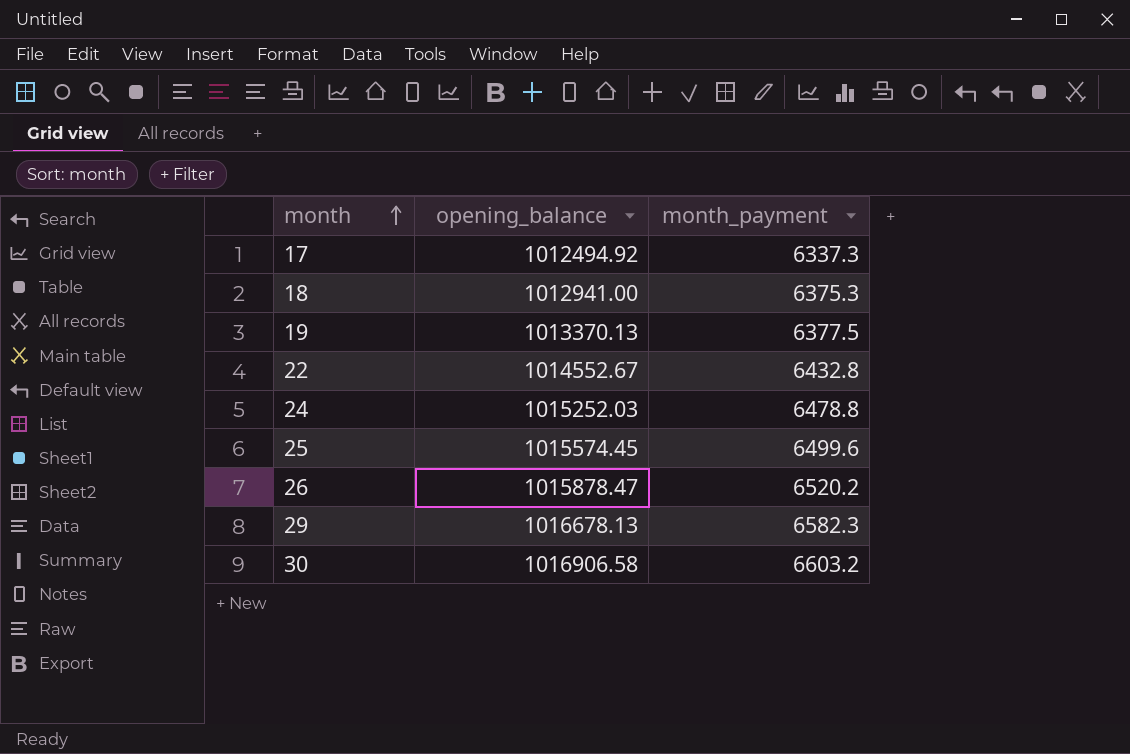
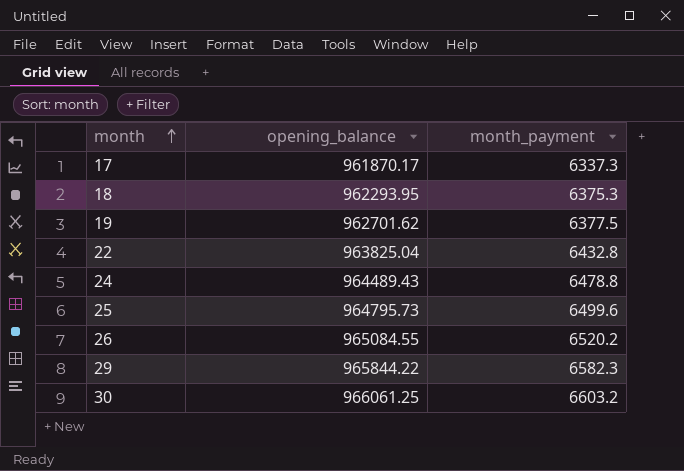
17 | opening_balance: 1012494.92 -> 961870.17
18 | opening_balance: 1012941.00 -> 962293.95
19 | opening_balance: 1013370.13 -> 962701.62
22 | opening_balance: 1014552.67 -> 963825.04
24 | opening_balance: 1015252.03 -> 964489.43
25 | opening_balance: 1015574.45 -> 964795.73
26 | opening_balance: 1015878.47 -> 965084.55
29 | opening_balance: 1016678.13 -> 965844.22
30 | opening_balance: 1016906.58 -> 966061.25

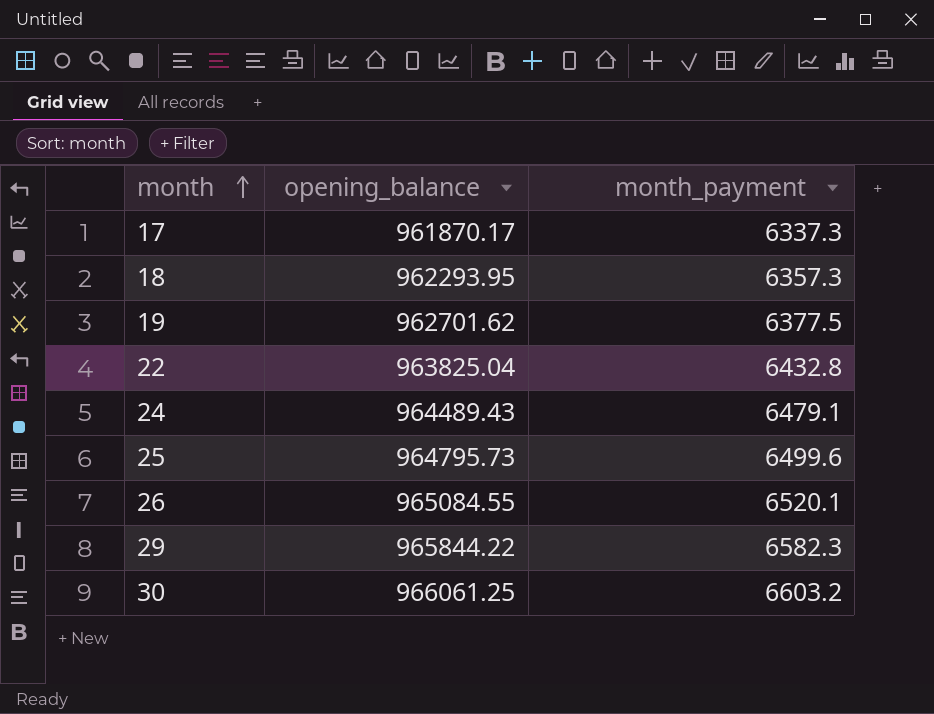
18 | month_payment: 6375.3 -> 6357.3
24 | month_payment: 6478.8 -> 6479.1
26 | month_payment: 6520.2 -> 6520.1

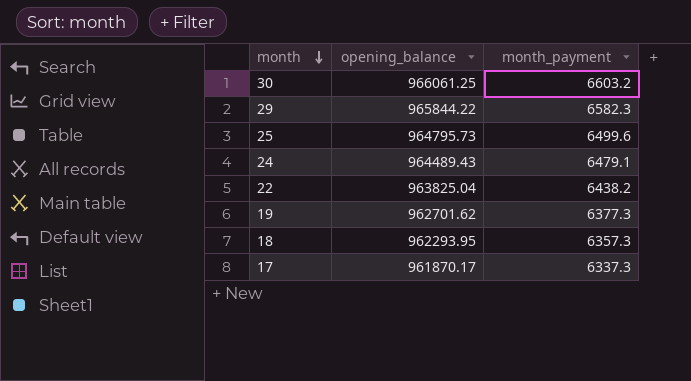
row order: month ascending -> month descending
row 26: 965084.55 | 6520.1 -> none
22 | month_payment: 6432.8 -> 6438.2
19 | month_payment: 6377.5 -> 6377.3

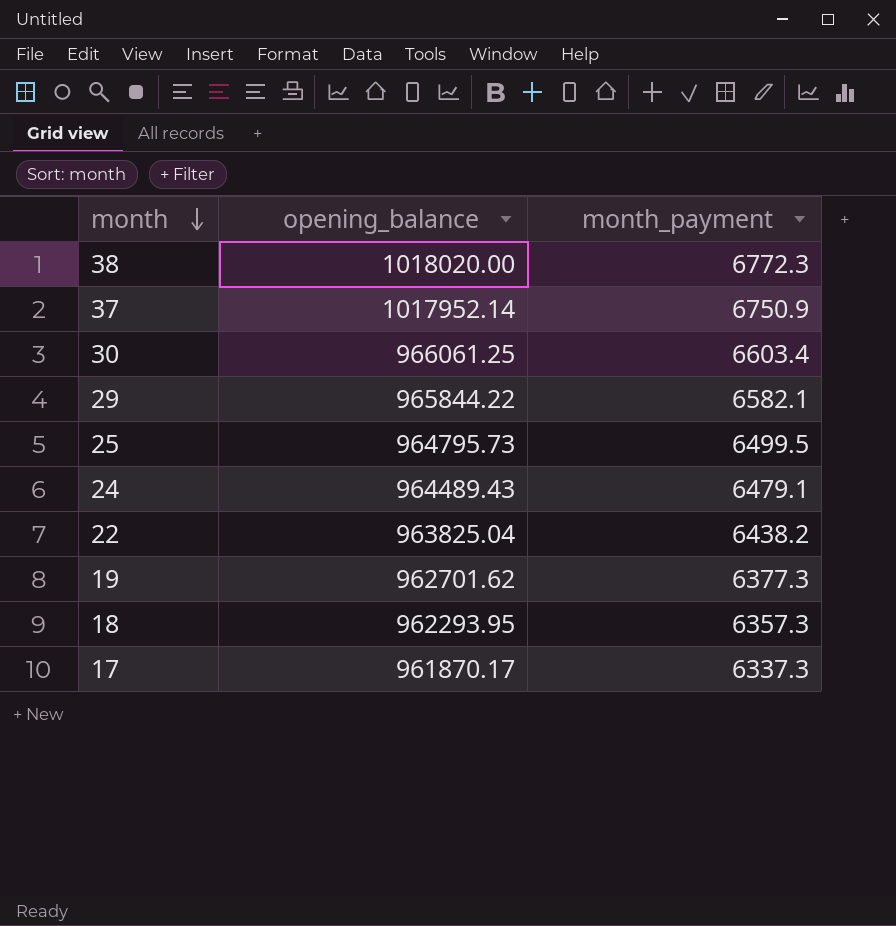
row 38: none -> 1018020.00 | 6772.3
row 37: none -> 1017952.14 | 6750.9
30 | month_payment: 6603.2 -> 6603.4
29 | month_payment: 6582.3 -> 6582.1
25 | month_payment: 6499.6 -> 6499.5

